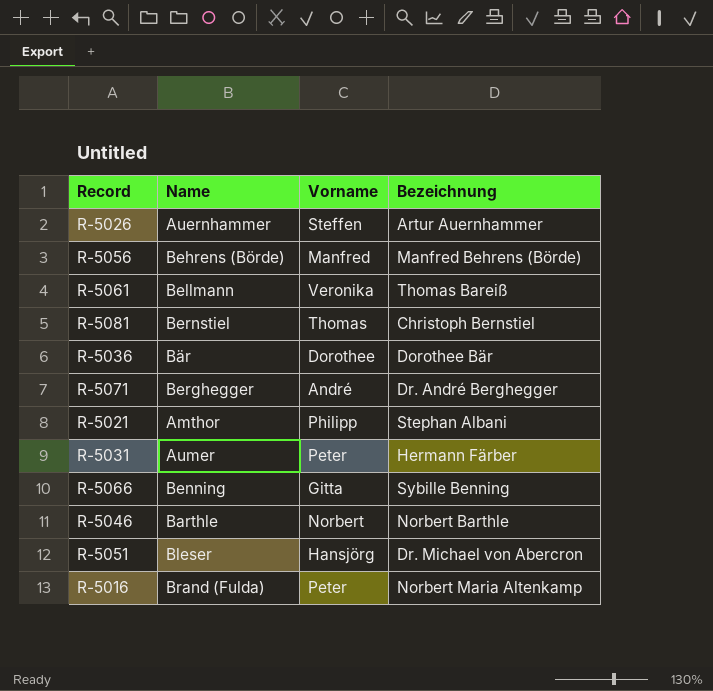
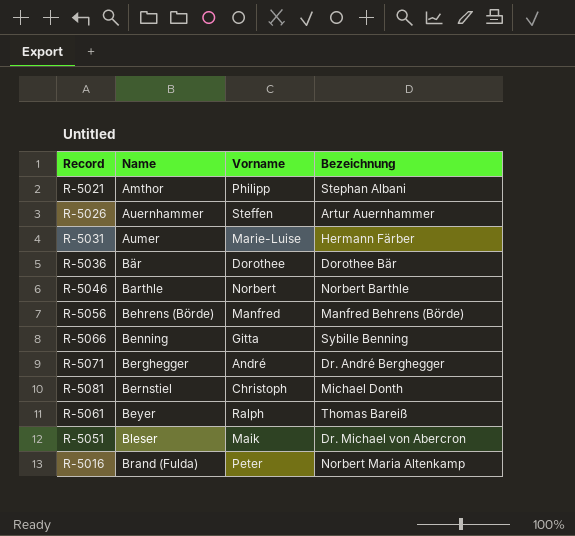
row order: none -> Name ascending
R-5031 | Vorname: Peter -> Marie-Luise
R-5081 | Vorname: Thomas -> Christoph
R-5081 | Bezeichnung: Christoph Bernstiel -> Michael Donth
R-5061 | Name: Bellmann -> Beyer
R-5061 | Vorname: Veronika -> Ralph
R-5051 | Vorname: Hansjörg -> Maik

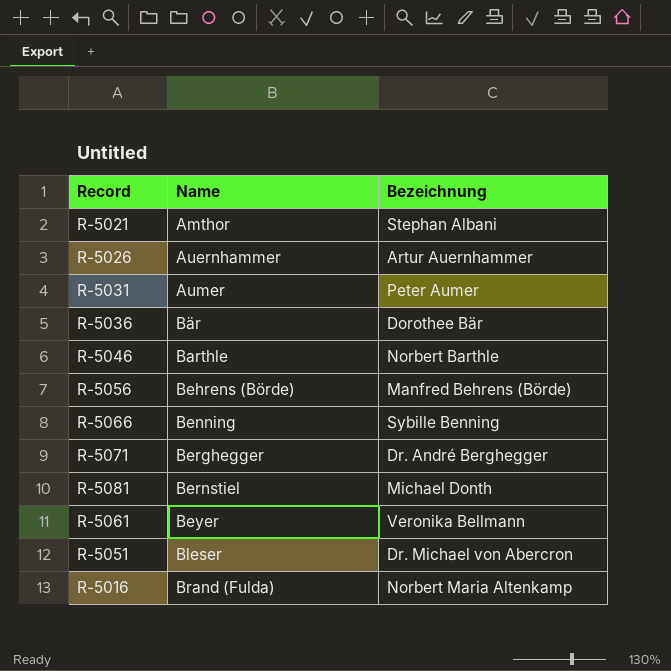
column Vorname | position: 3 -> none
R-5031 | Bezeichnung: Hermann Färber -> Peter Aumer
R-5061 | Bezeichnung: Thomas Bareiß -> Veronika Bellmann

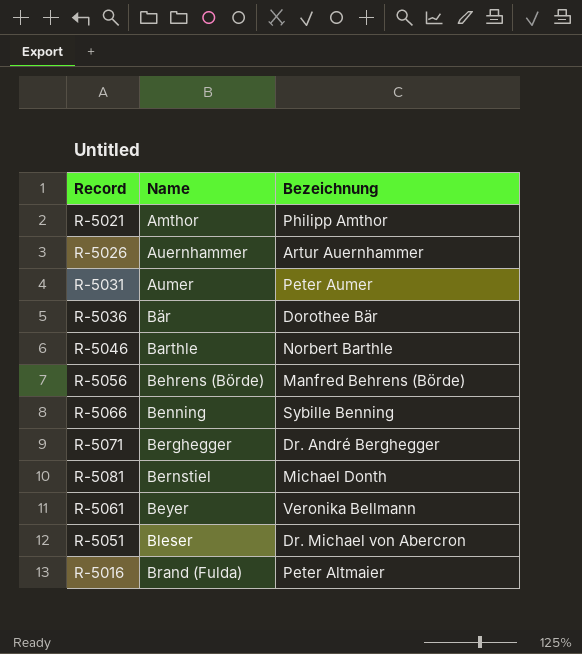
R-5021 | Bezeichnung: Stephan Albani -> Philipp Amthor
R-5016 | Bezeichnung: Norbert Maria Altenkamp -> Peter Altmaier

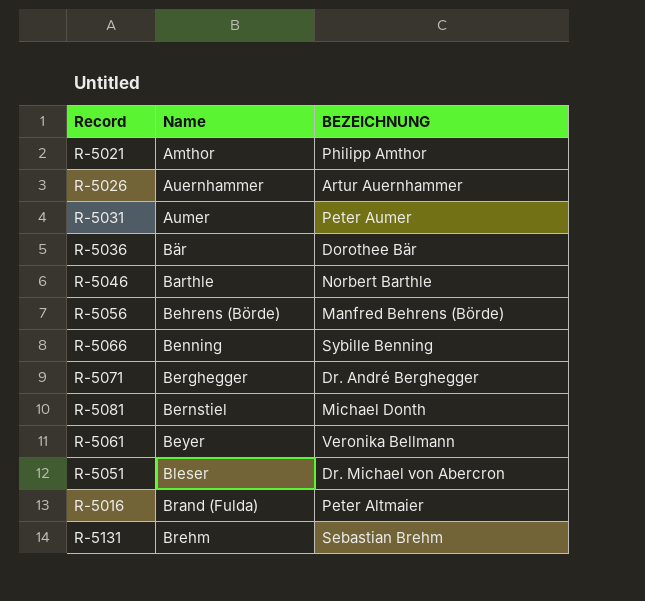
column name: Bezeichnung -> BEZEICHNUNG
row R-5131: none -> Brehm | Sebastian Brehm

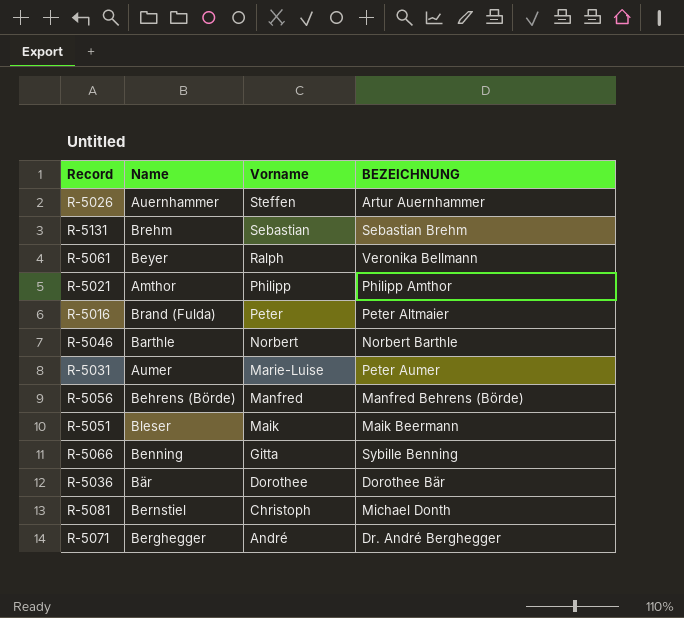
row order: Name ascending -> Vorname descending
column Vorname | position: none -> 3
R-5051 | BEZEICHNUNG: Dr. Michael von Abercron -> Maik Beermann

